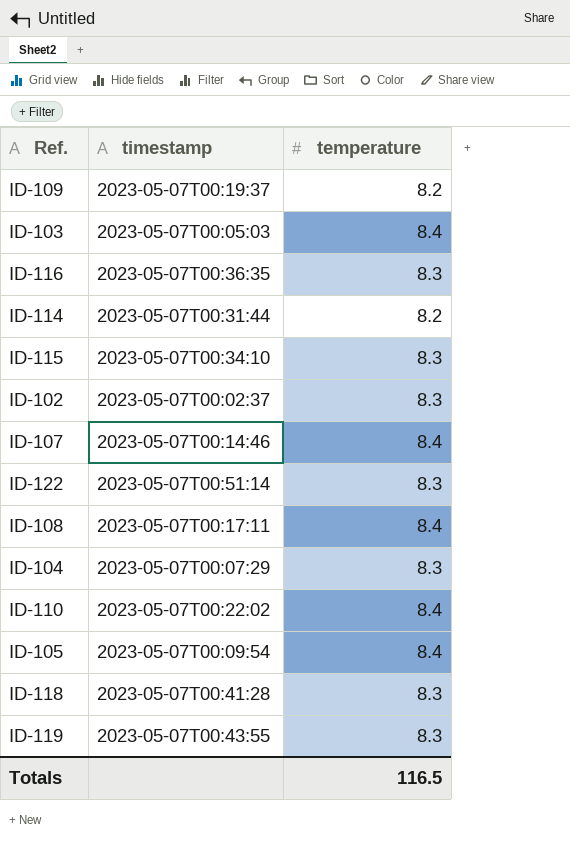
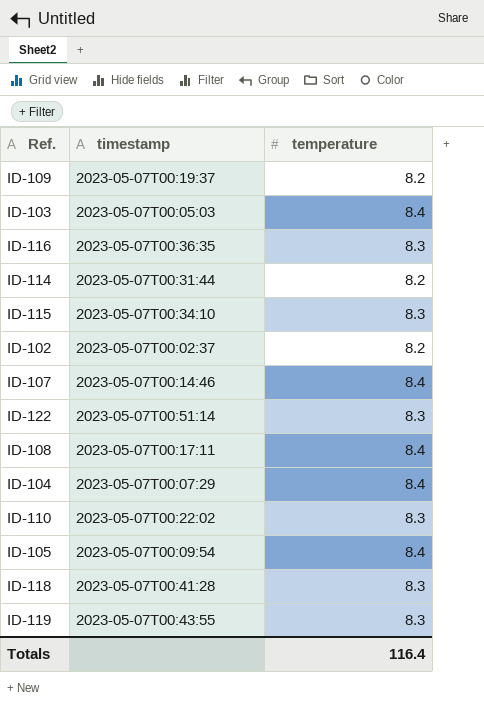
ID-102 | temperature: 8.3 -> 8.2
ID-104 | temperature: 8.3 -> 8.4
ID-110 | temperature: 8.4 -> 8.3
Totals | temperature: 116.5 -> 116.4

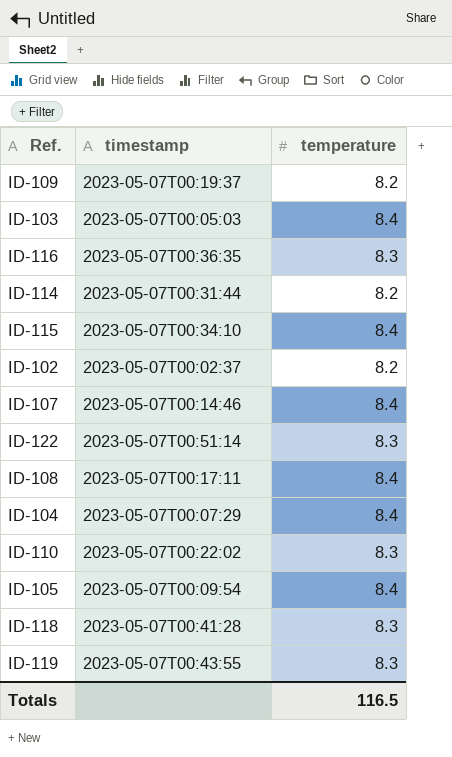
ID-115 | temperature: 8.3 -> 8.4
Totals | temperature: 116.4 -> 116.5

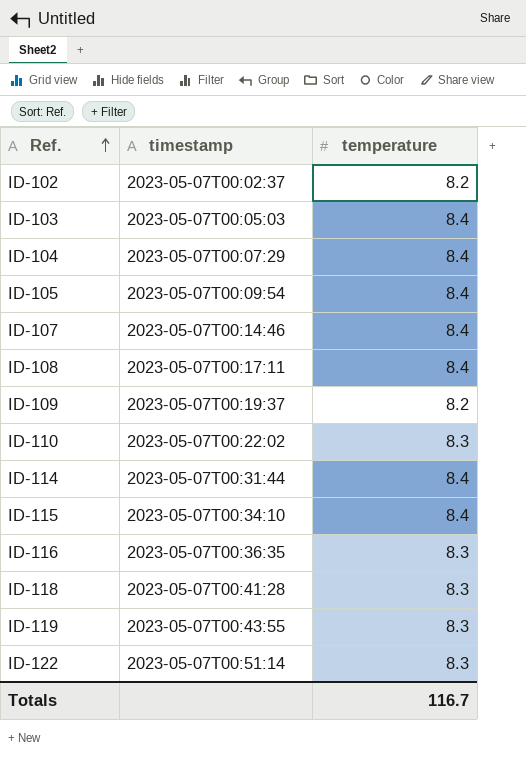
row order: none -> Ref. ascending
ID-114 | temperature: 8.2 -> 8.4
Totals | temperature: 116.5 -> 116.7

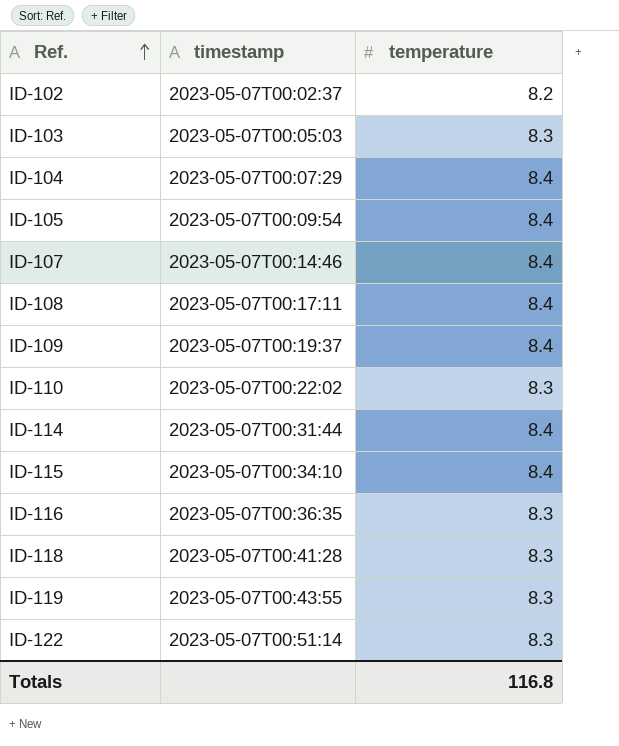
ID-103 | temperature: 8.4 -> 8.3
ID-109 | temperature: 8.2 -> 8.4
Totals | temperature: 116.7 -> 116.8

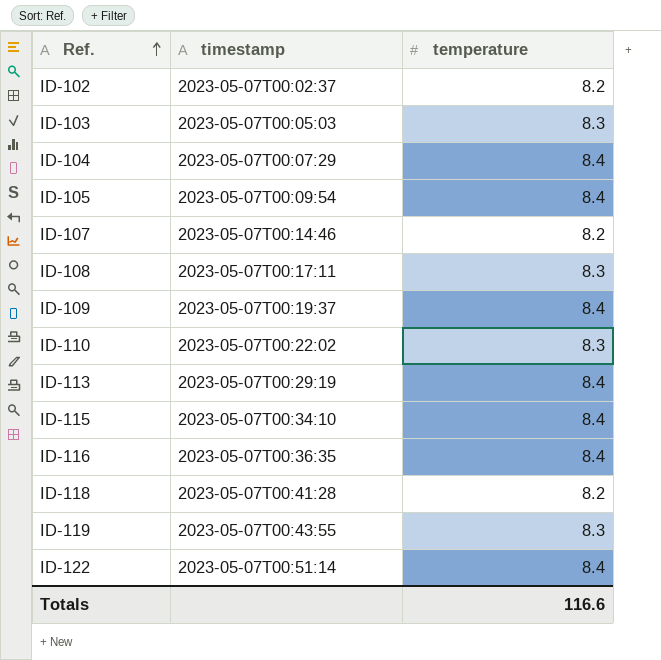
row ID-114: 2023-05-07T00:31:44 | 8.4 -> none
ID-107 | temperature: 8.4 -> 8.2
ID-108 | temperature: 8.4 -> 8.3
row ID-113: none -> 2023-05-07T00:29:19 | 8.4
ID-116 | temperature: 8.3 -> 8.4
ID-118 | temperature: 8.3 -> 8.2
ID-122 | temperature: 8.3 -> 8.4
Totals | temperature: 116.8 -> 116.6

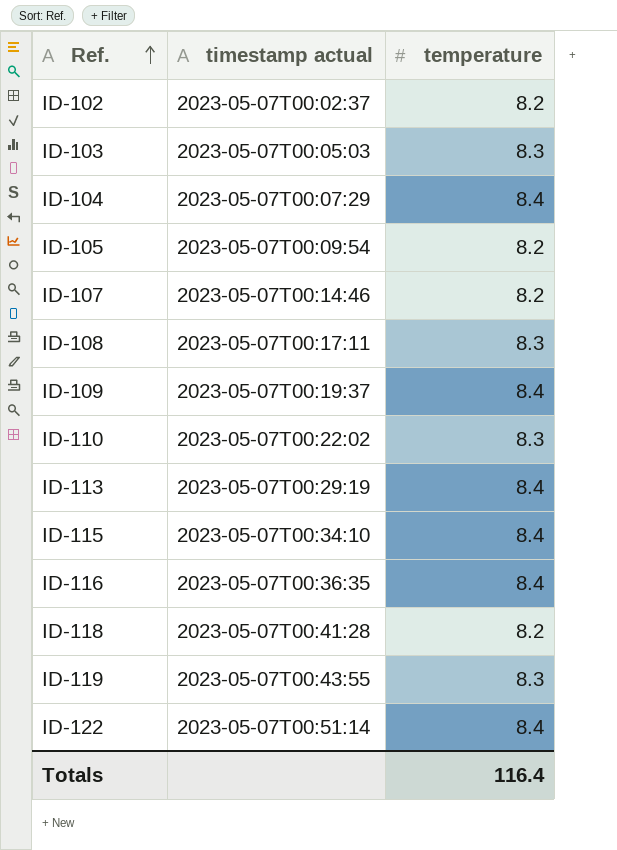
column name: timestamp -> timestamp actual
ID-105 | temperature: 8.4 -> 8.2
Totals | temperature: 116.6 -> 116.4

